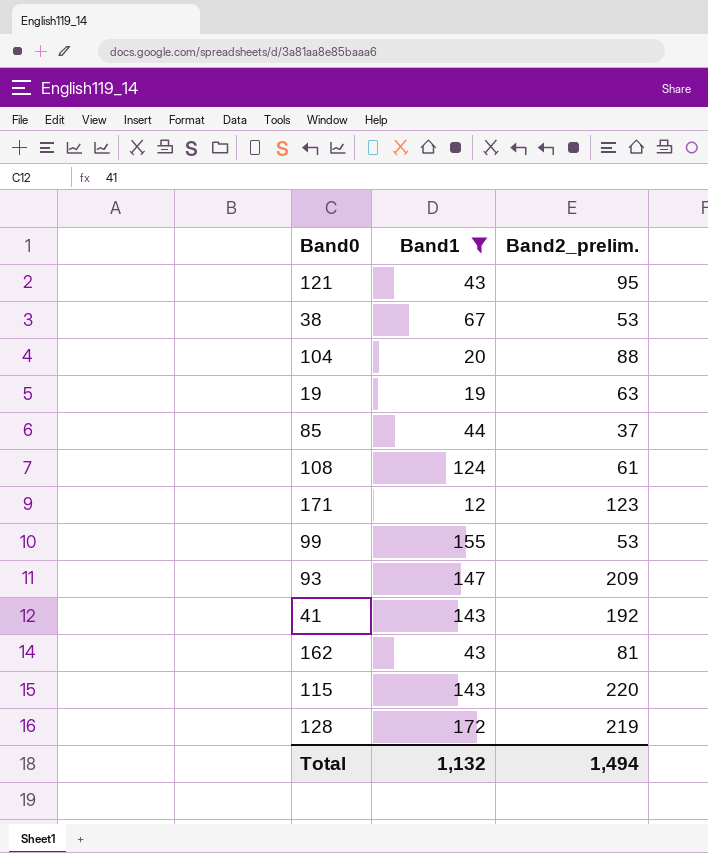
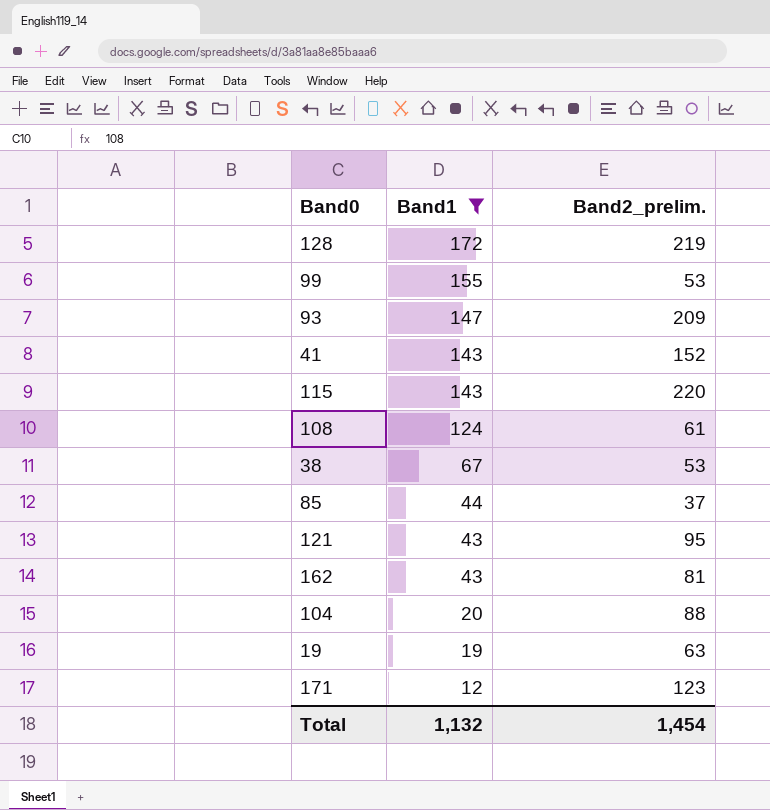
row order: none -> Band1 descending
41 | Band2_prelim.: 192 -> 152
Total | Band2_prelim.: 1,494 -> 1,454

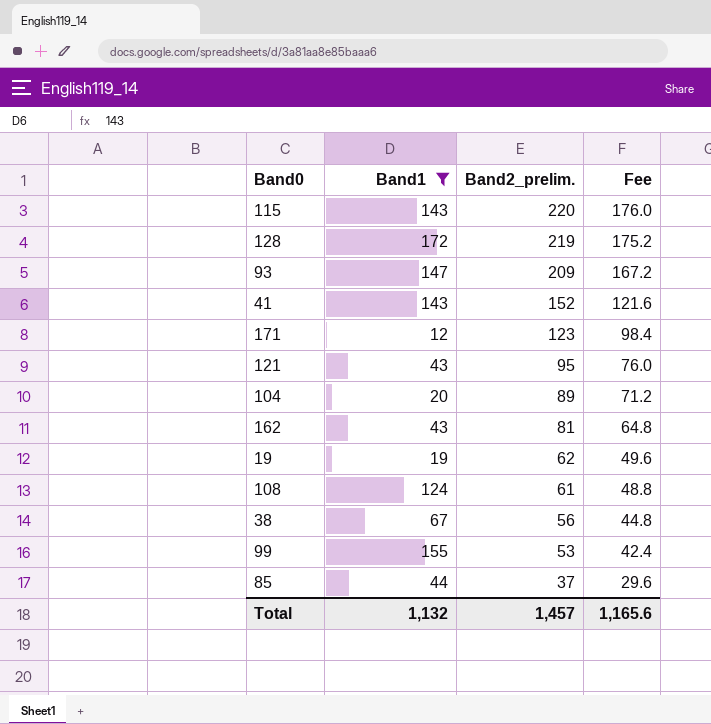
row order: Band1 descending -> Band2_prelim. descending
column Fee | formula: none -> [Band2_prelim.] * 0.8
104 | Band2_prelim.: 88 -> 89
19 | Band2_prelim.: 63 -> 62
38 | Band2_prelim.: 53 -> 56
Total | Band2_prelim.: 1,454 -> 1,457

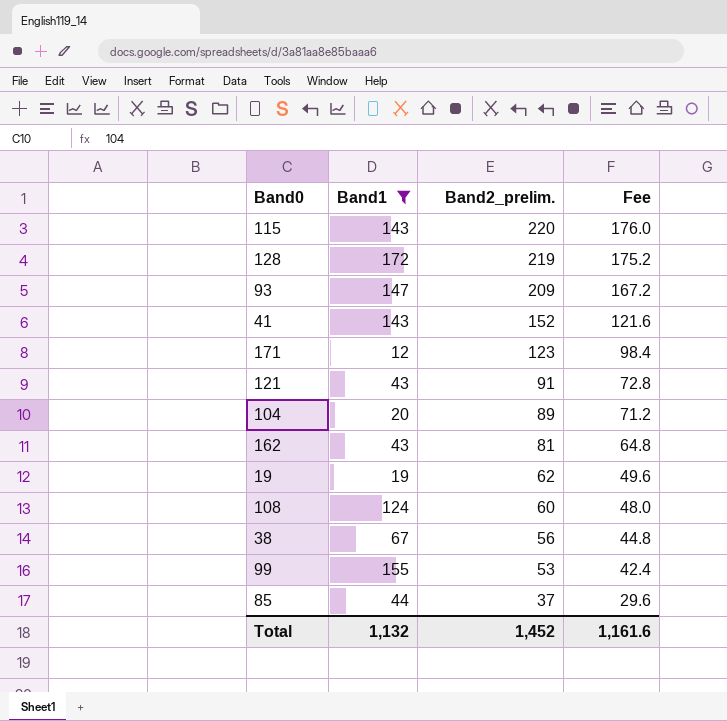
121 | Band2_prelim.: 95 -> 91
121 | Fee: 76.0 -> 72.8
108 | Band2_prelim.: 61 -> 60
108 | Fee: 48.8 -> 48.0
Total | Band2_prelim.: 1,457 -> 1,452
Total | Fee: 1,165.6 -> 1,161.6

